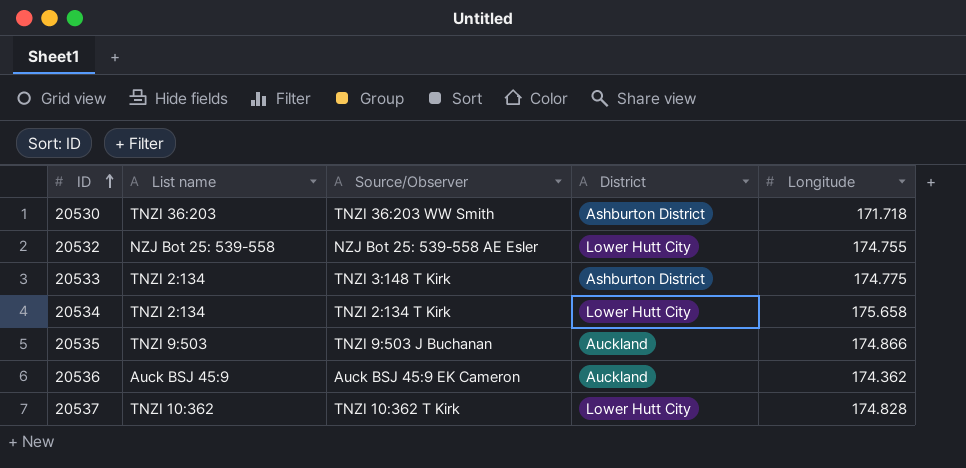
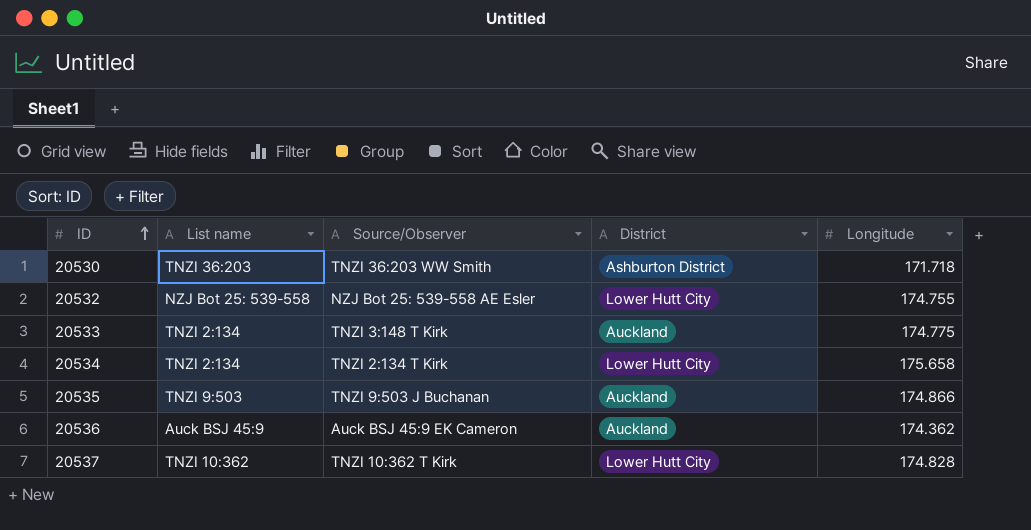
20533 | District: Ashburton District -> Auckland

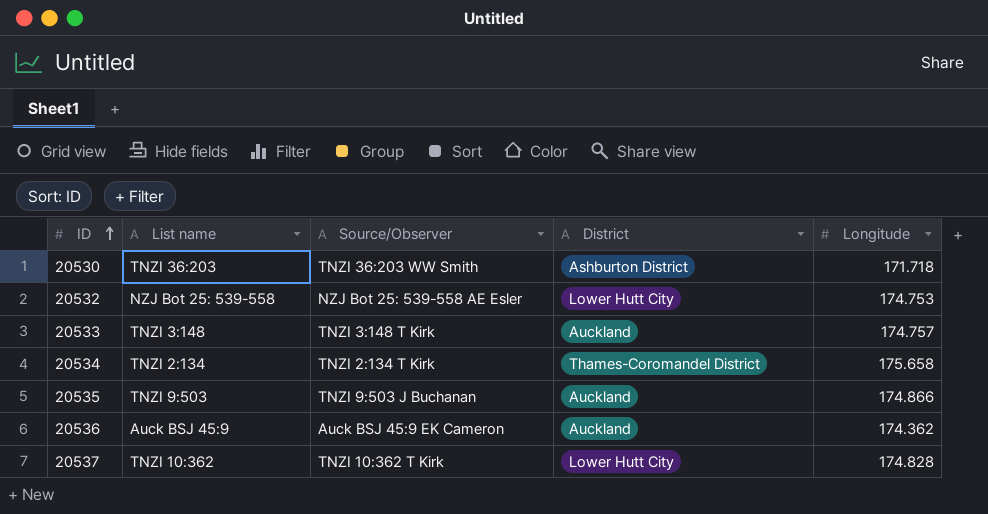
20532 | Longitude: 174.755 -> 174.753
20533 | List name: TNZI 2:134 -> TNZI 3:148
20533 | Longitude: 174.775 -> 174.757
20534 | District: Lower Hutt City -> Thames-Coromandel District

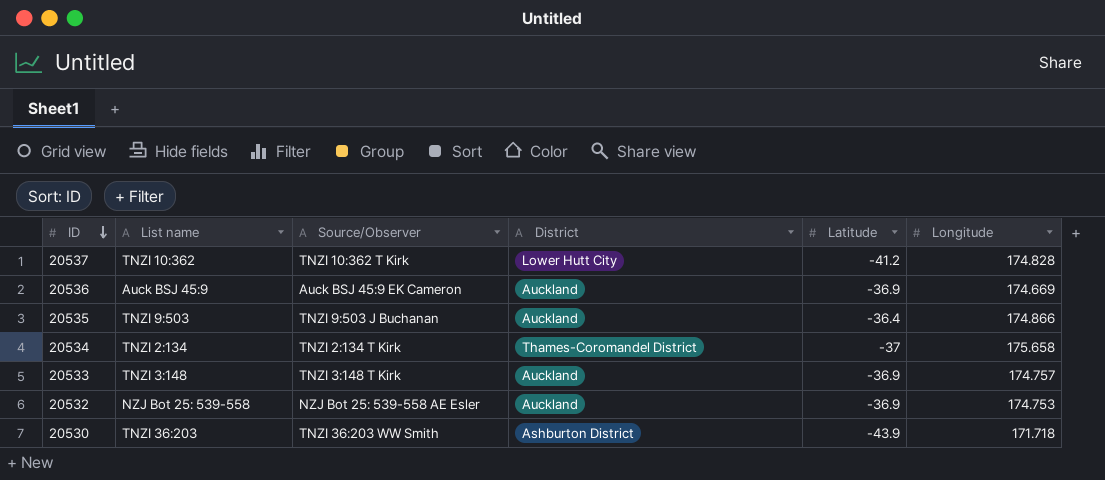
row order: ID ascending -> ID descending
column Latitude | position: none -> 5
20536 | Longitude: 174.362 -> 174.669
20532 | District: Lower Hutt City -> Auckland

